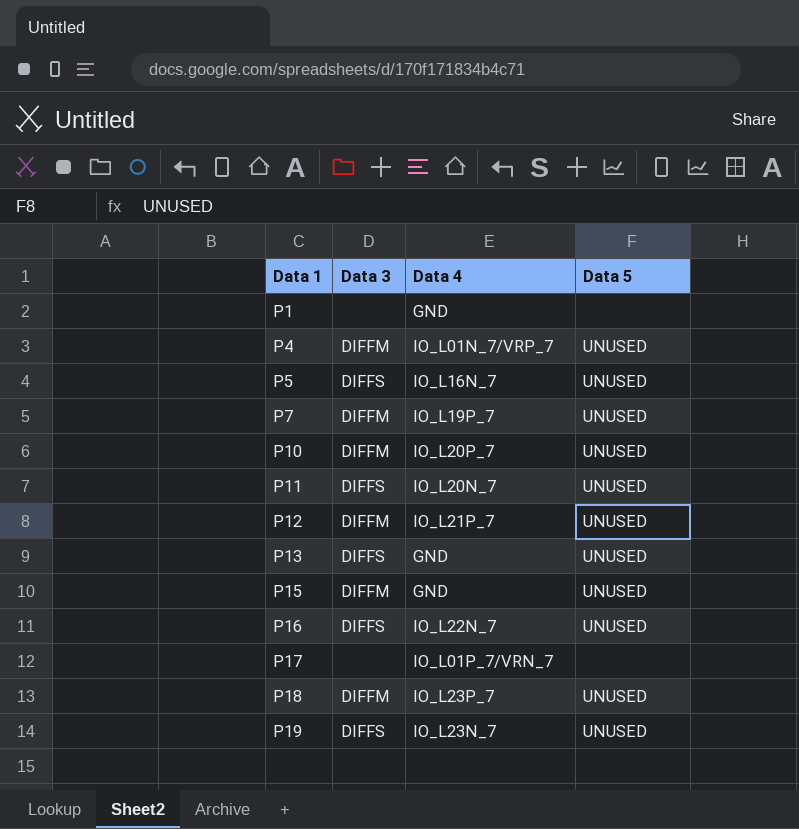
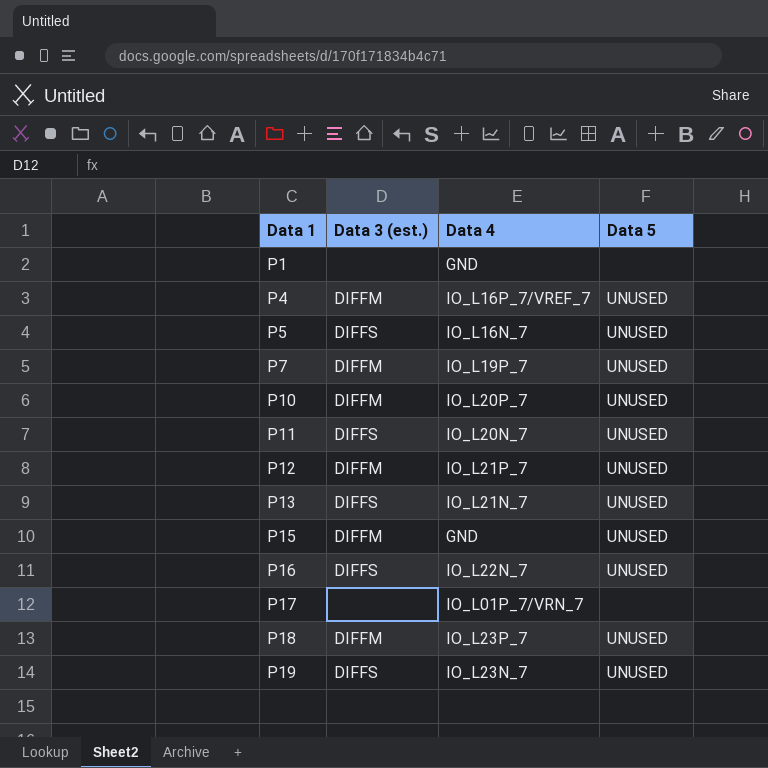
column name: Data 3 -> Data 3 (est.)
P4 | Data 4: IO_L01N_7/VRP_7 -> IO_L16P_7/VREF_7
P13 | Data 4: GND -> IO_L21N_7

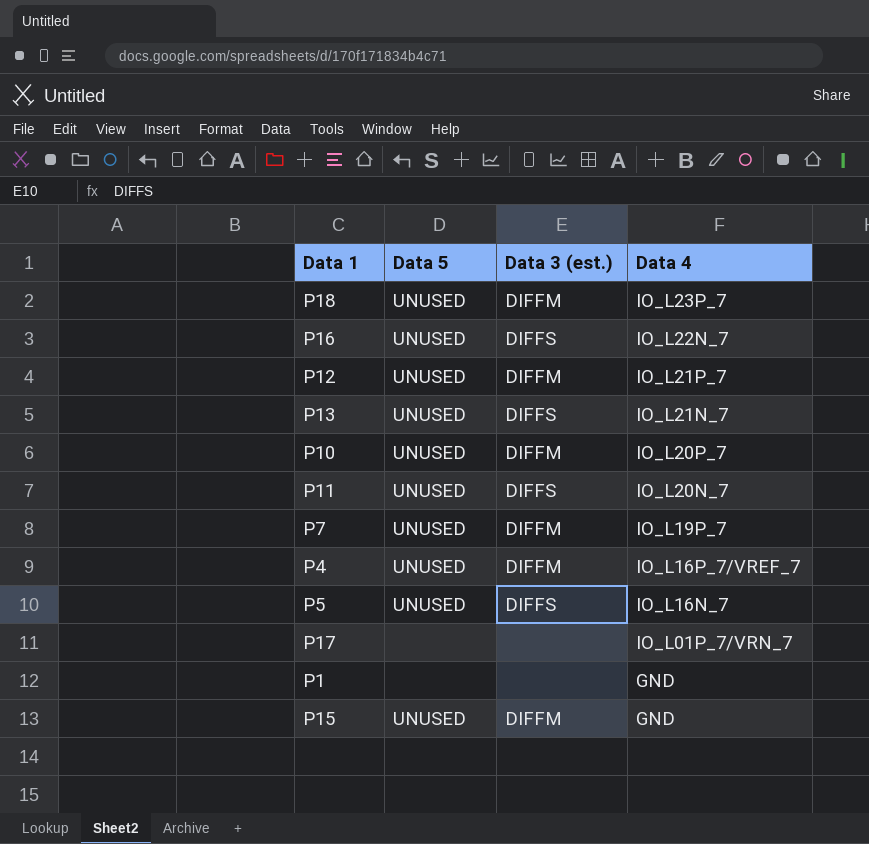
row order: Data 1 ascending -> Data 4 descending
column Data 5 | position: 4 -> 2
row P19: DIFFS | IO_L23N_7 | UNUSED -> none

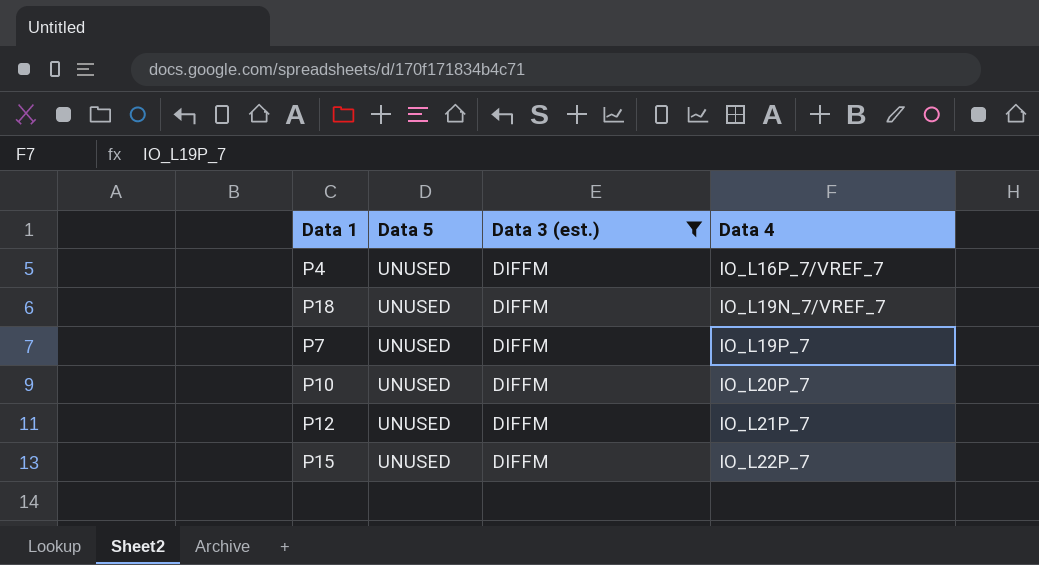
filter: none -> Data 3 (est.) = DIFFM
row order: Data 4 descending -> Data 4 ascending
P18 | Data 4: IO_L23P_7 -> IO_L19N_7/VREF_7
P15 | Data 4: GND -> IO_L22P_7

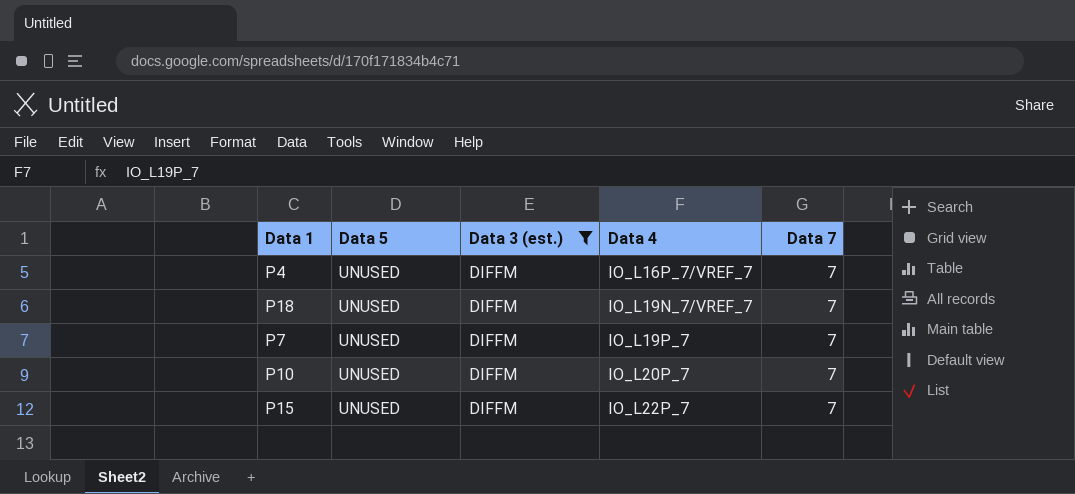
column Data 7 | position: none -> 5
row P12: UNUSED | DIFFM | IO_L21P_7 -> none

